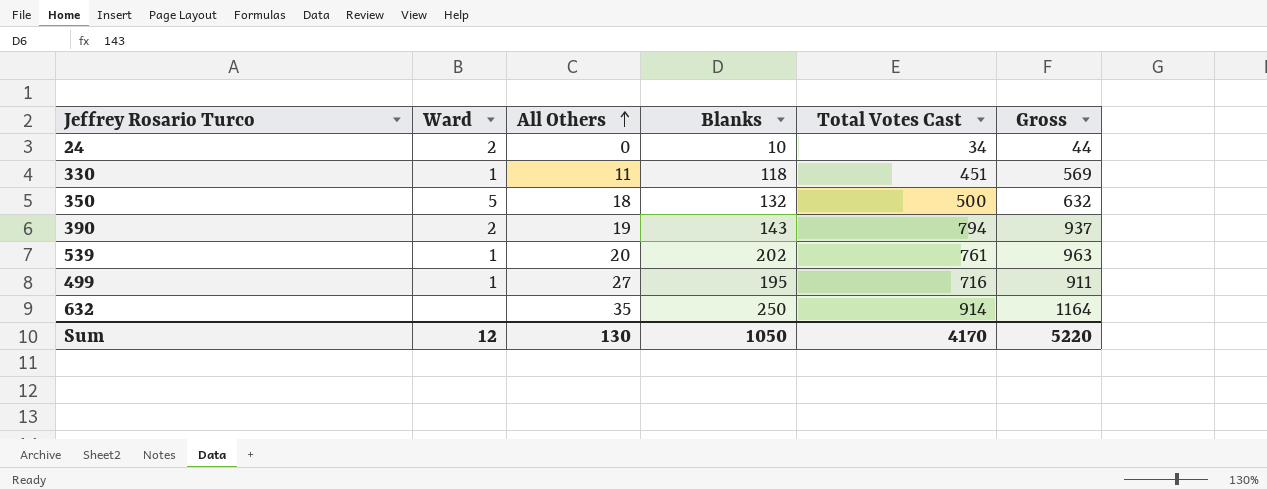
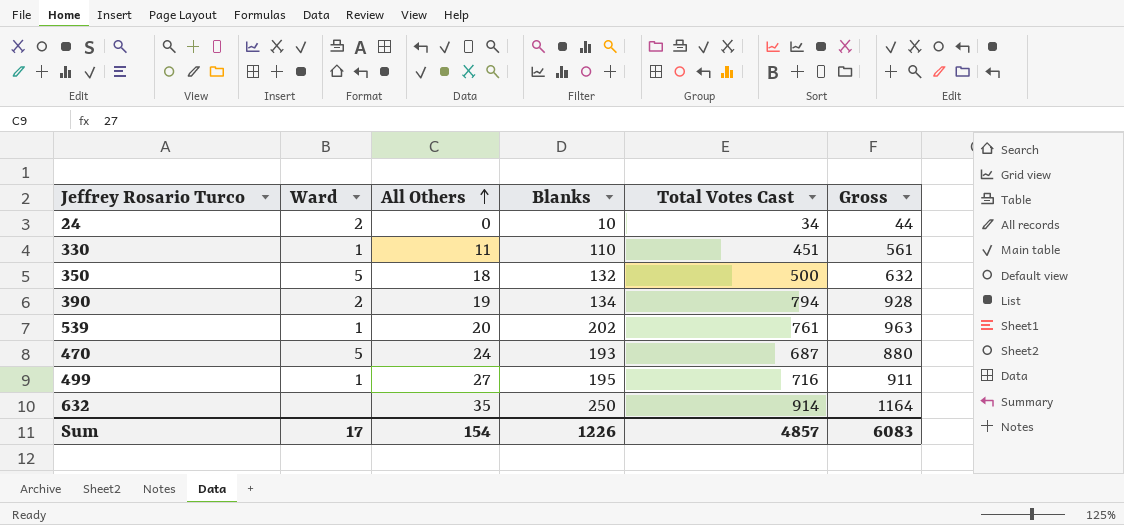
330 | Blanks: 118 -> 110
330 | Gross: 569 -> 561
390 | Blanks: 143 -> 134
390 | Gross: 937 -> 928
row 470: none -> 5 | 24 | 193 | 687 | 880
Sum | Ward: 12 -> 17
Sum | All Others: 130 -> 154
Sum | Blanks: 1050 -> 1226
Sum | Total Votes Cast: 4170 -> 4857
Sum | Gross: 5220 -> 6083

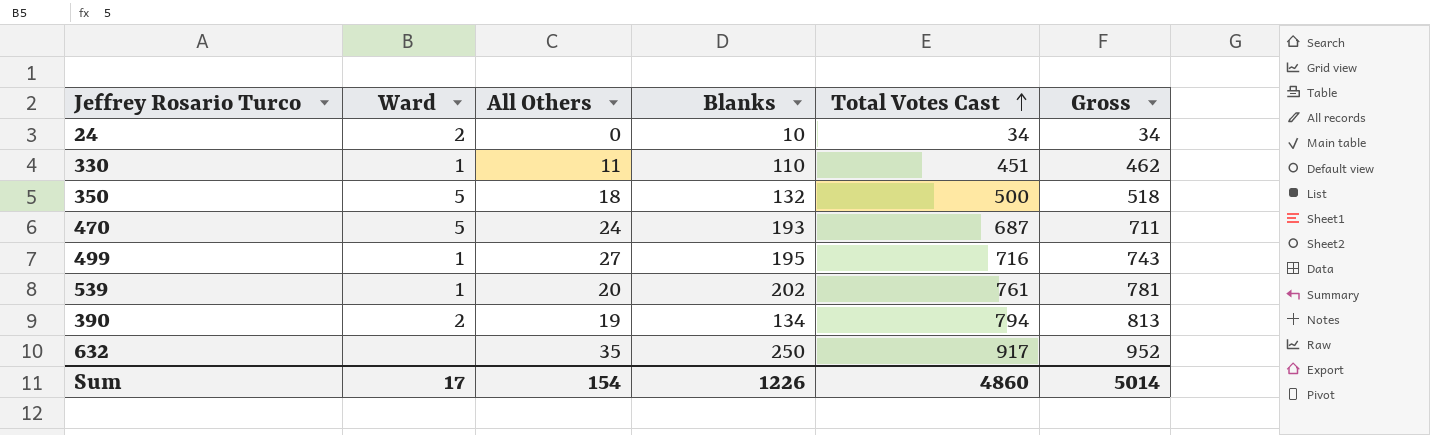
row order: All Others ascending -> Total Votes Cast ascending
column Gross | formula: [Blanks] + [Total Votes Cast] -> [All Others] + [Total Votes Cast]
632 | Total Votes Cast: 914 -> 917
Sum | Total Votes Cast: 4857 -> 4860
Sum | Gross: 6083 -> 5014

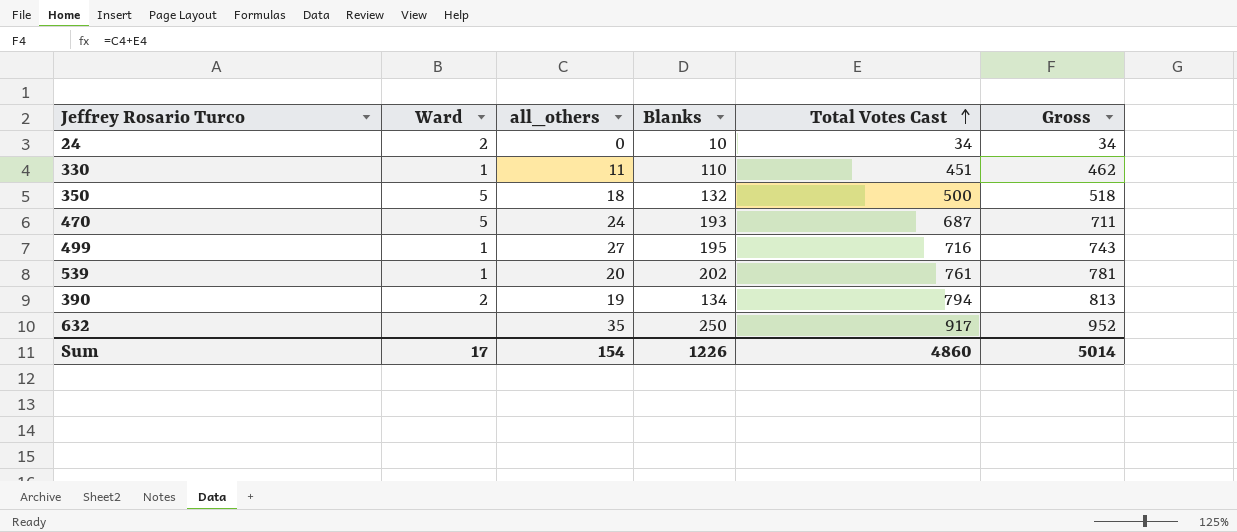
column name: All Others -> all_others

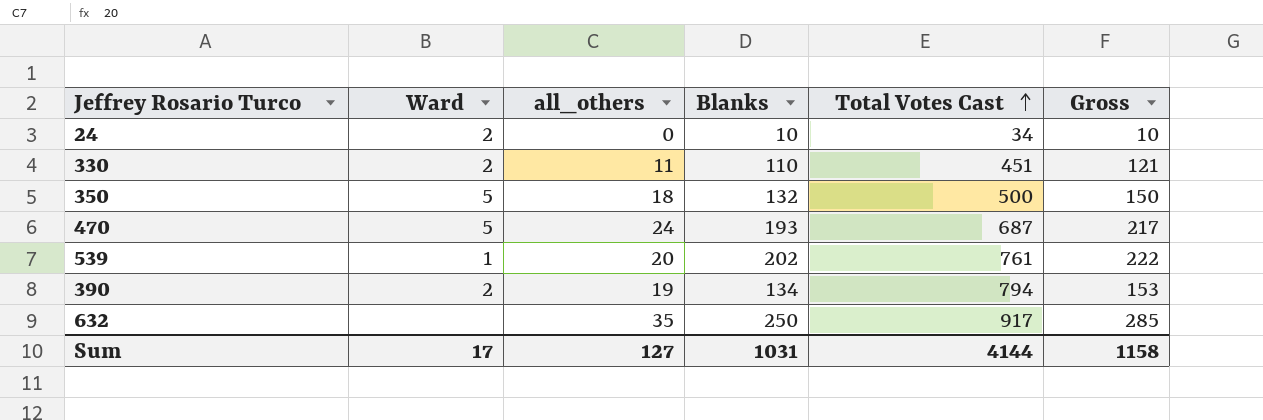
column Gross | formula: [all_others] + [Total Votes Cast] -> [all_others] + [Blanks]
row 499: 1 | 27 | 195 | 716 | 743 -> none
330 | Ward: 1 -> 2
Sum | all_others: 154 -> 127
Sum | Blanks: 1226 -> 1031
Sum | Total Votes Cast: 4860 -> 4144
Sum | Gross: 5014 -> 1158

